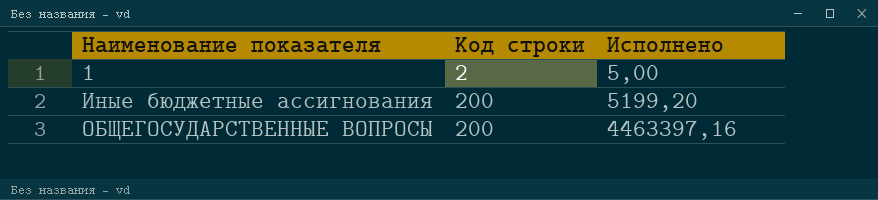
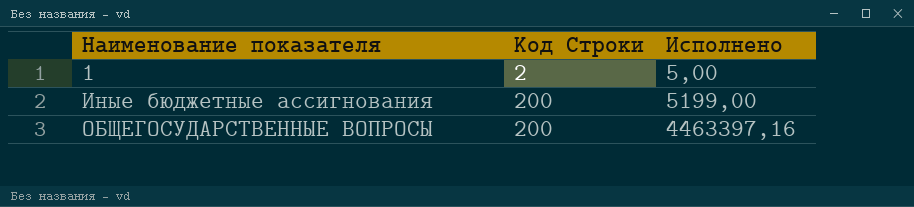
column name: Код строки -> Код Строки
Иные бюджетные ассигнования | Исполнено: 5199,20 -> 5199,00

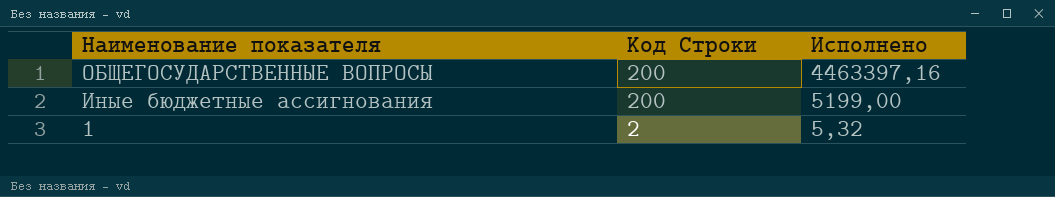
row order: Наименование показателя ascending -> Наименование показателя descending
1 | Исполнено: 5,00 -> 5,32

